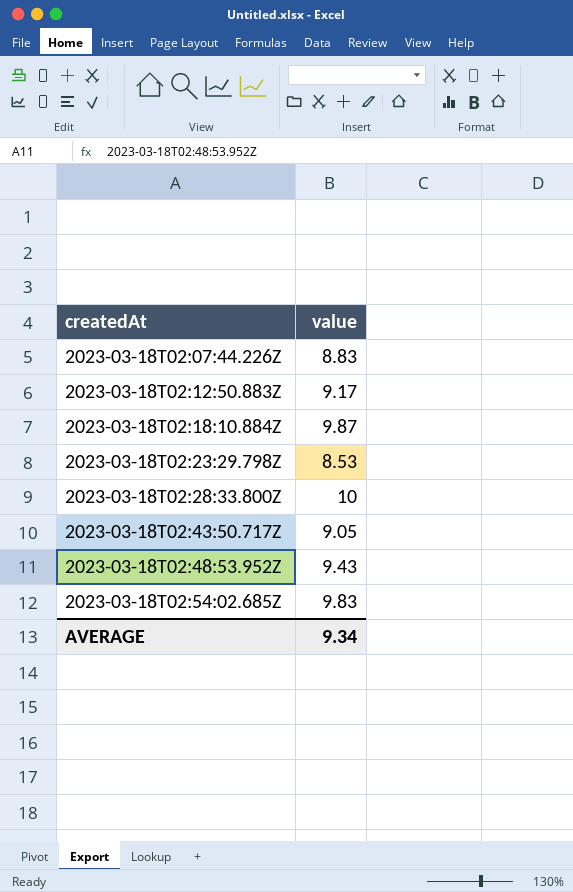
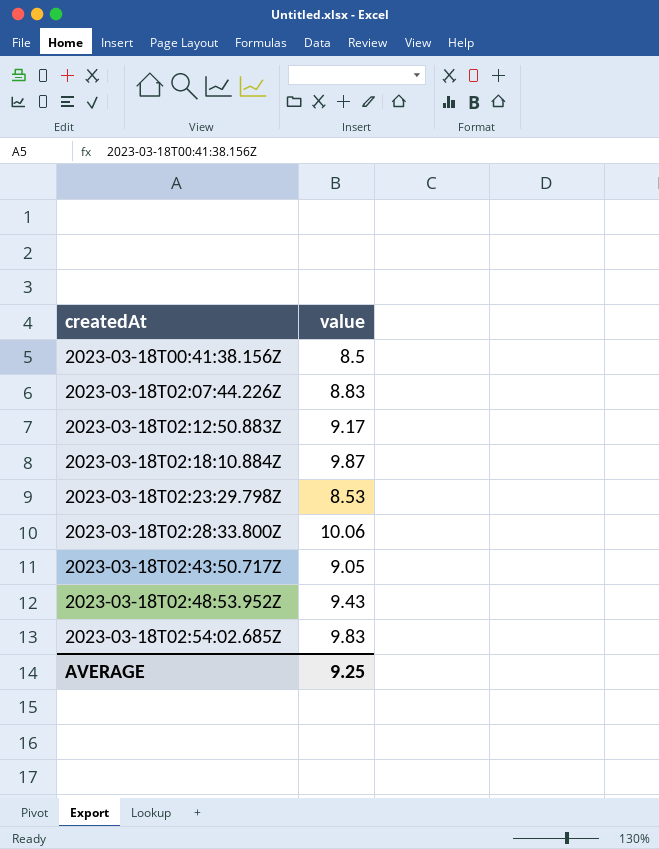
row 2023-03-18T00:41:38.156Z: none -> 8.5
2023-03-18T02:28:33.800Z | value: 10 -> 10.06
AVERAGE | value: 9.34 -> 9.25

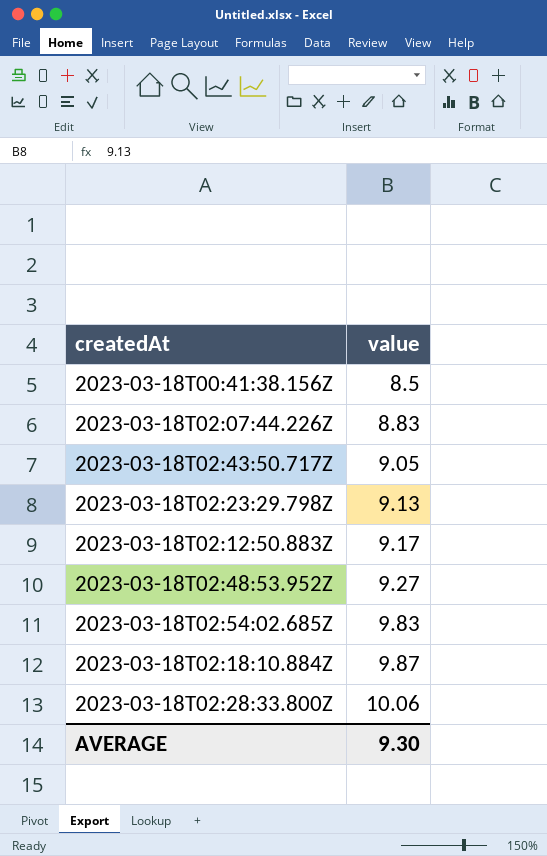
row order: createdAt ascending -> value ascending
2023-03-18T02:23:29.798Z | value: 8.53 -> 9.13
2023-03-18T02:48:53.952Z | value: 9.43 -> 9.27
AVERAGE | value: 9.25 -> 9.30

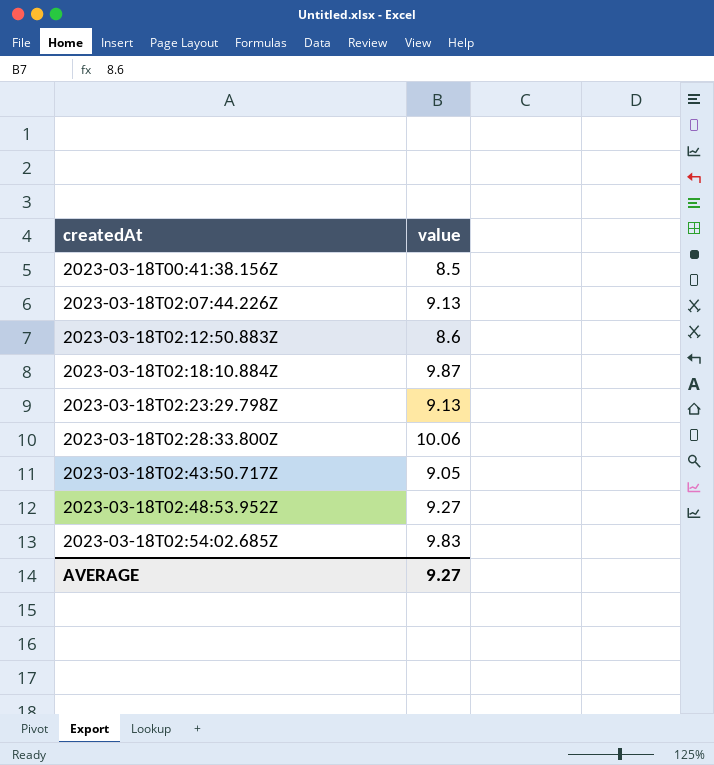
row order: value ascending -> createdAt ascending
2023-03-18T02:07:44.226Z | value: 8.83 -> 9.13
2023-03-18T02:12:50.883Z | value: 9.17 -> 8.6
AVERAGE | value: 9.30 -> 9.27

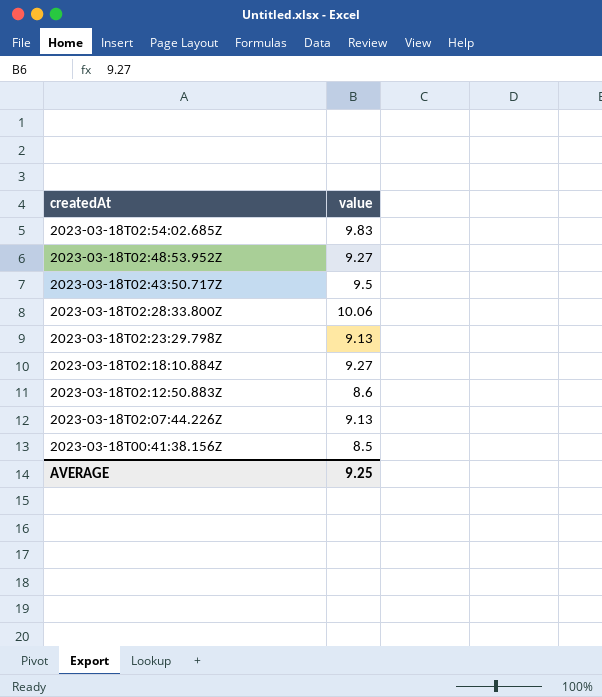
row order: createdAt ascending -> createdAt descending
2023-03-18T02:43:50.717Z | value: 9.05 -> 9.5
2023-03-18T02:18:10.884Z | value: 9.87 -> 9.27
AVERAGE | value: 9.27 -> 9.25

